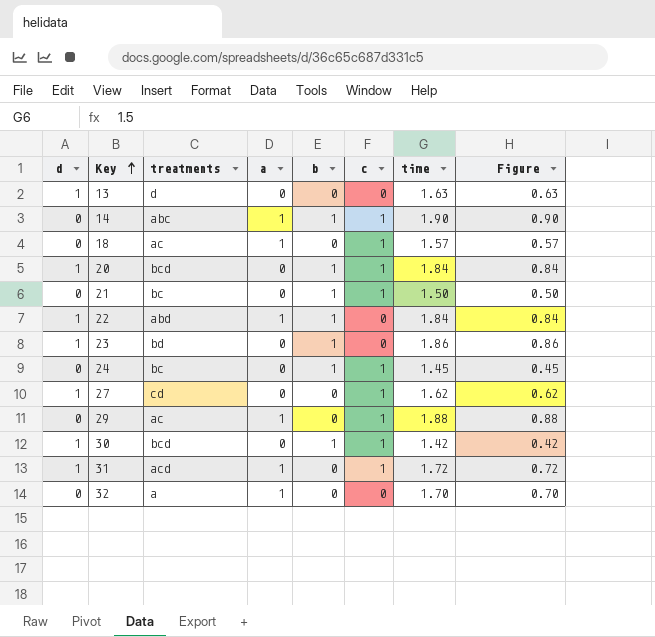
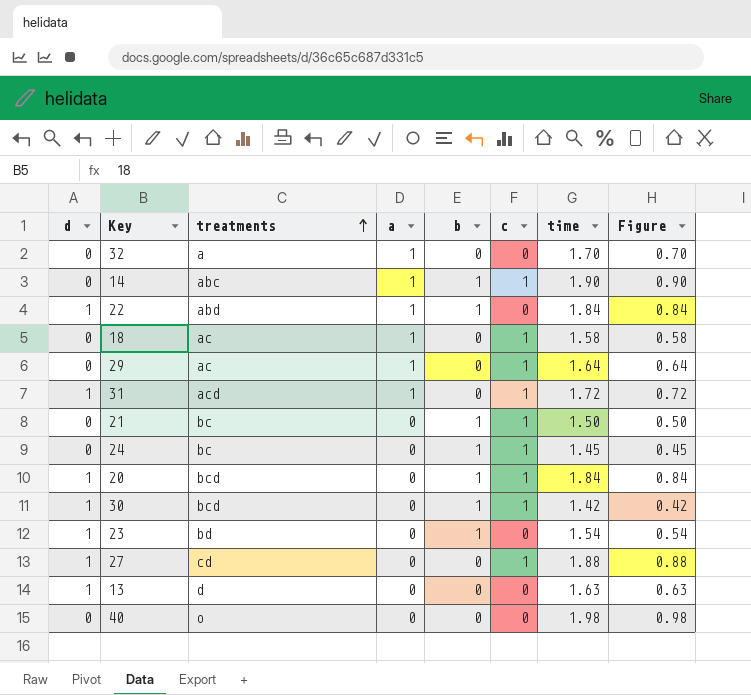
row order: Key ascending -> treatments ascending
18 | time: 1.57 -> 1.58
18 | Figure: 0.57 -> 0.58
29 | time: 1.88 -> 1.64
29 | Figure: 0.88 -> 0.64
23 | time: 1.86 -> 1.54
23 | Figure: 0.86 -> 0.54
27 | time: 1.62 -> 1.88
27 | Figure: 0.62 -> 0.88
row 40: none -> 0 | o | 0 | 0 | 0 | 1.98 | 0.98

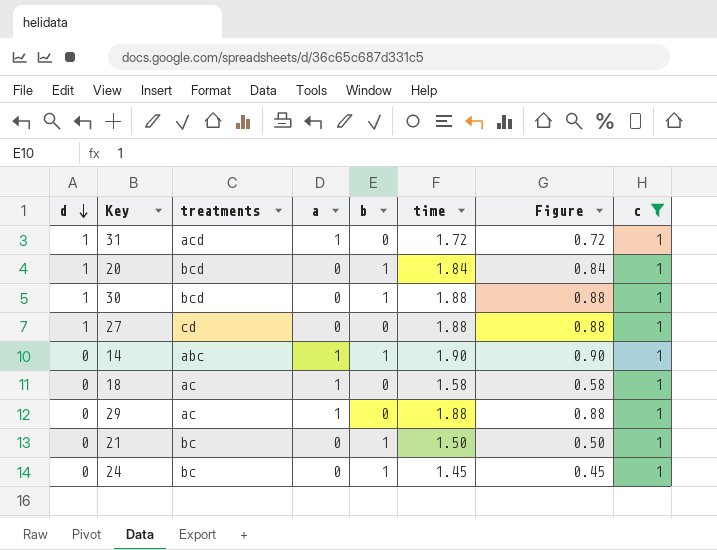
filter: none -> c = 1
row order: treatments ascending -> d descending
column c | position: 6 -> 8
30 | time: 1.42 -> 1.88
30 | Figure: 0.42 -> 0.88
29 | time: 1.64 -> 1.88
29 | Figure: 0.64 -> 0.88

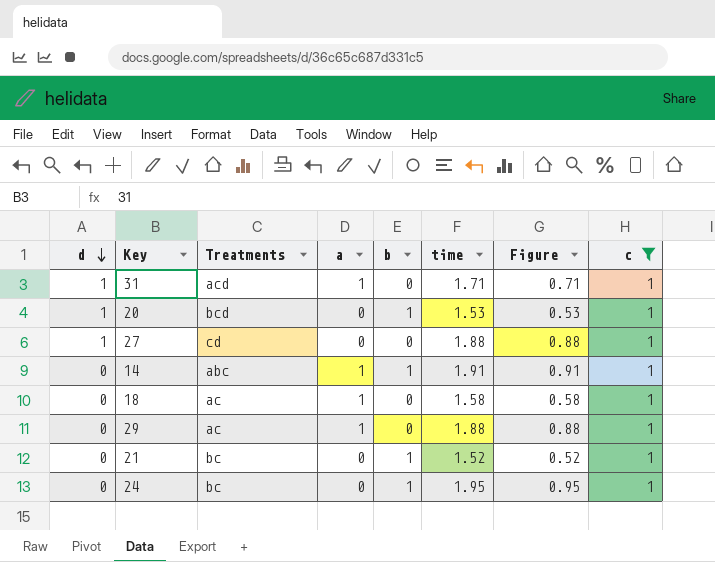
column name: treatments -> Treatments
row 30: 1 | bcd | 0 | 1 | 1.88 | 0.88 | 1 -> none
31 | time: 1.72 -> 1.71
31 | Figure: 0.72 -> 0.71
20 | time: 1.84 -> 1.53
20 | Figure: 0.84 -> 0.53
14 | time: 1.90 -> 1.91
14 | Figure: 0.90 -> 0.91
21 | time: 1.50 -> 1.52
21 | Figure: 0.50 -> 0.52
24 | time: 1.45 -> 1.95
24 | Figure: 0.45 -> 0.95

